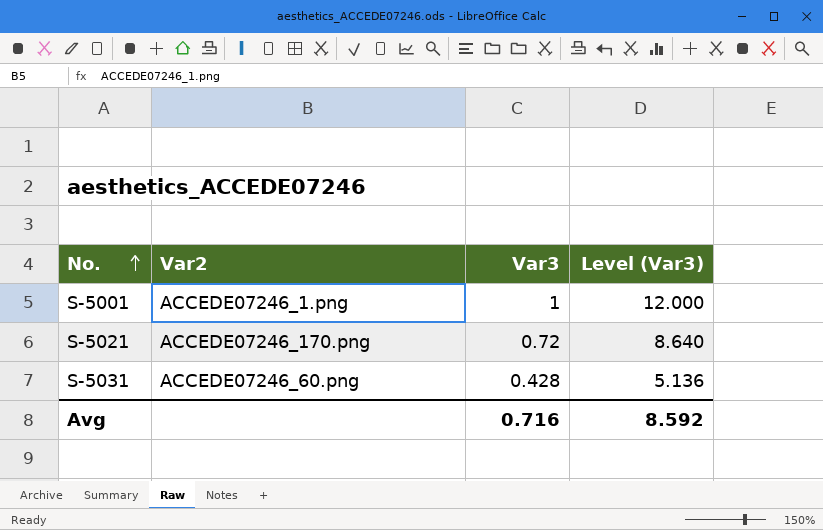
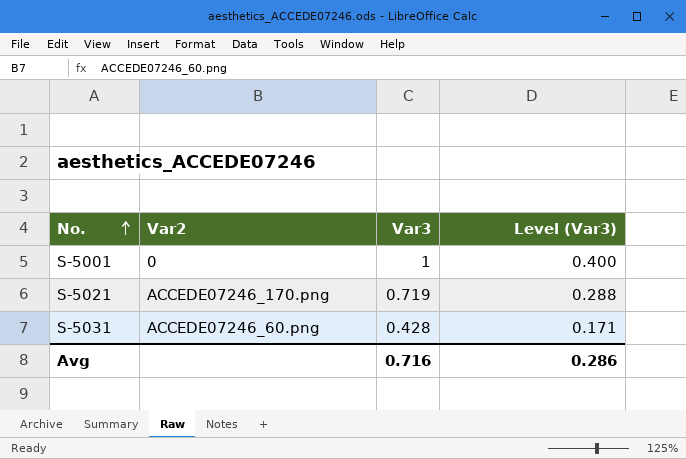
column Level (Var3) | formula: [Var3] * 12 -> [Var3] * 0.4
S-5001 | Var2: ACCEDE07246_1.png -> 0
S-5021 | Var3: 0.72 -> 0.719
Avg | Level (Var3): 8.592 -> 0.286

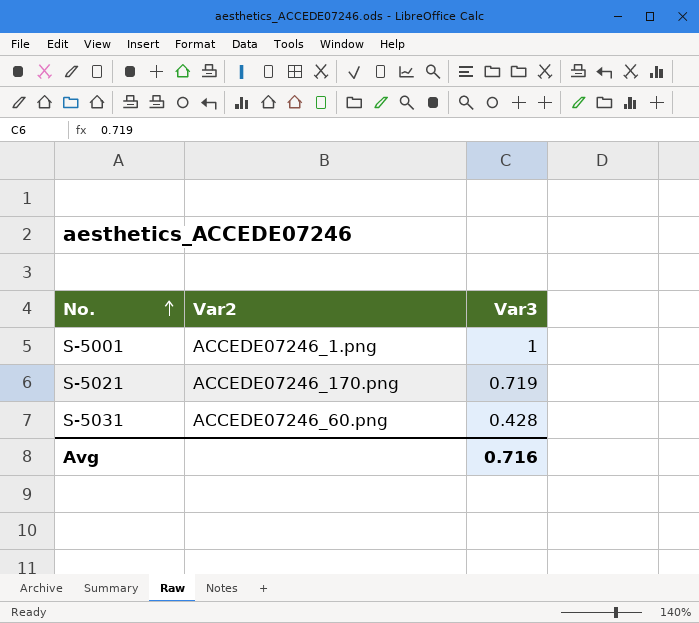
column Level (Var3) | formula: [Var3] * 0.4 -> none
S-5001 | Var2: 0 -> ACCEDE07246_1.png

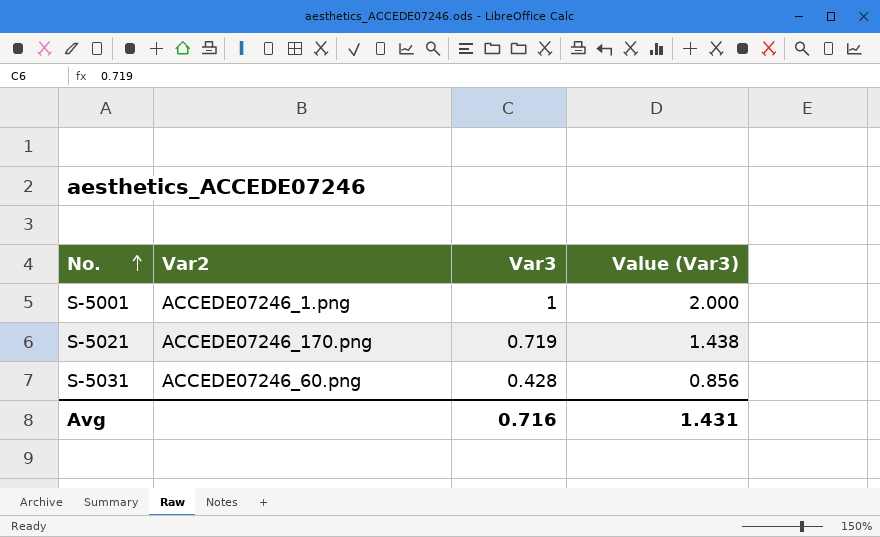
column Value (Var3) | formula: none -> [Var3] * 2

